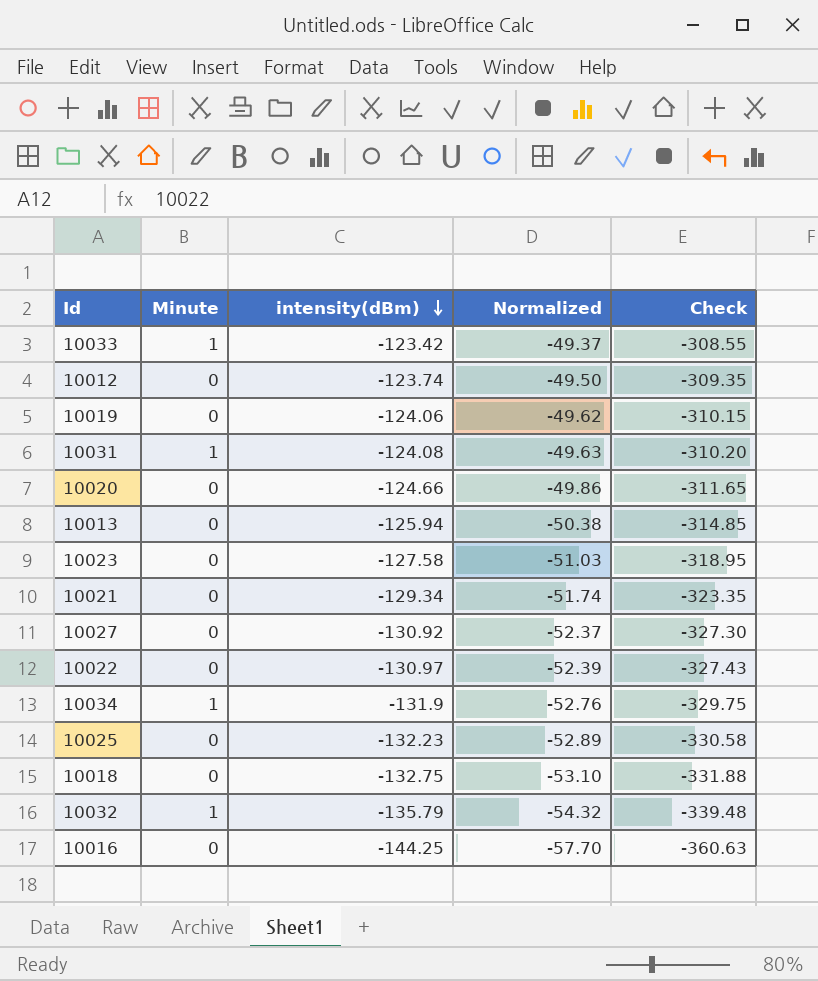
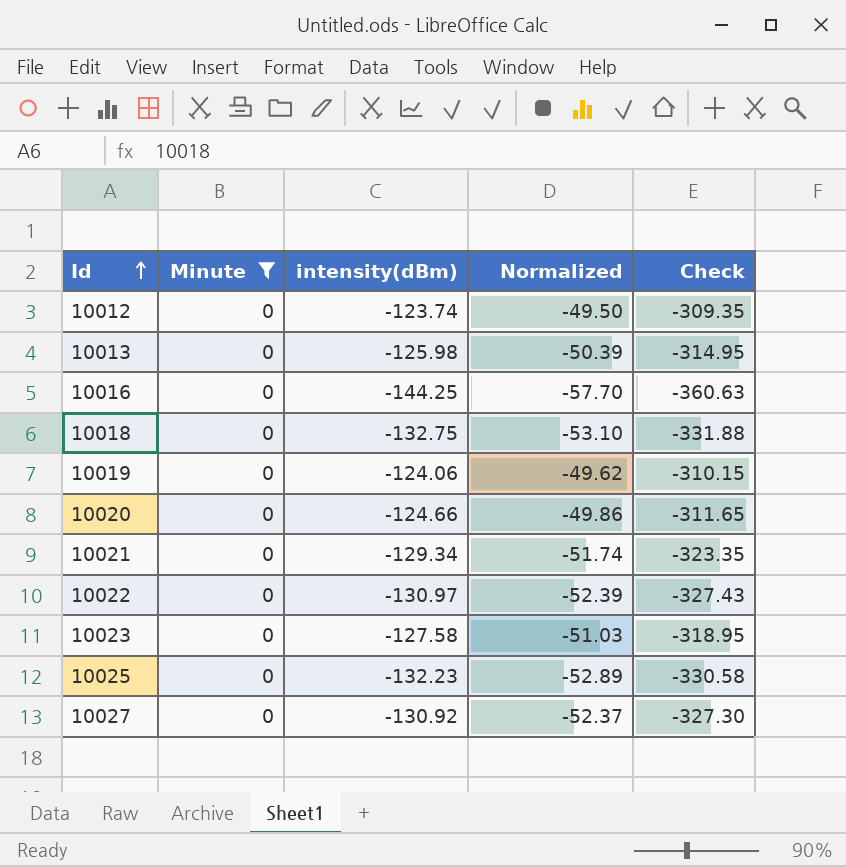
filter: none -> Minute = 0
row order: intensity(dBm) descending -> Id ascending
10013 | intensity(dBm): -125.94 -> -125.98
10013 | Normalized: -50.38 -> -50.39
10013 | Check: -314.85 -> -314.95

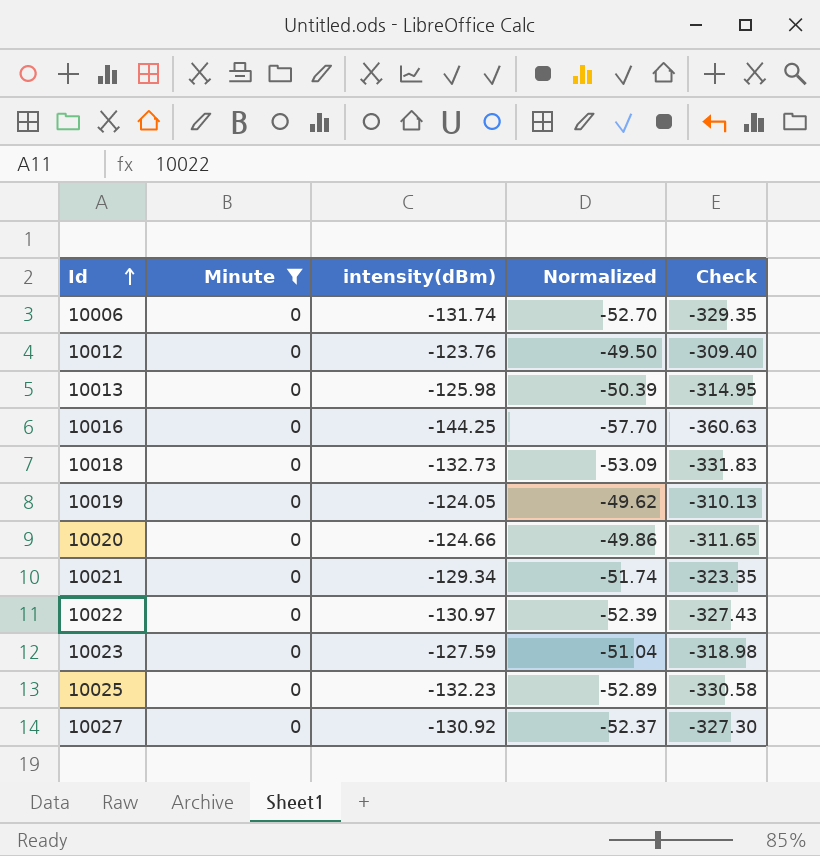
row 10006: none -> 0 | -131.74 | -52.70 | -329.35
10012 | intensity(dBm): -123.74 -> -123.76
10012 | Check: -309.35 -> -309.40
10018 | intensity(dBm): -132.75 -> -132.73
10018 | Normalized: -53.10 -> -53.09
10018 | Check: -331.88 -> -331.83
10019 | intensity(dBm): -124.06 -> -124.05
10019 | Check: -310.15 -> -310.13
10023 | intensity(dBm): -127.58 -> -127.59
10023 | Normalized: -51.03 -> -51.04
10023 | Check: -318.95 -> -318.98

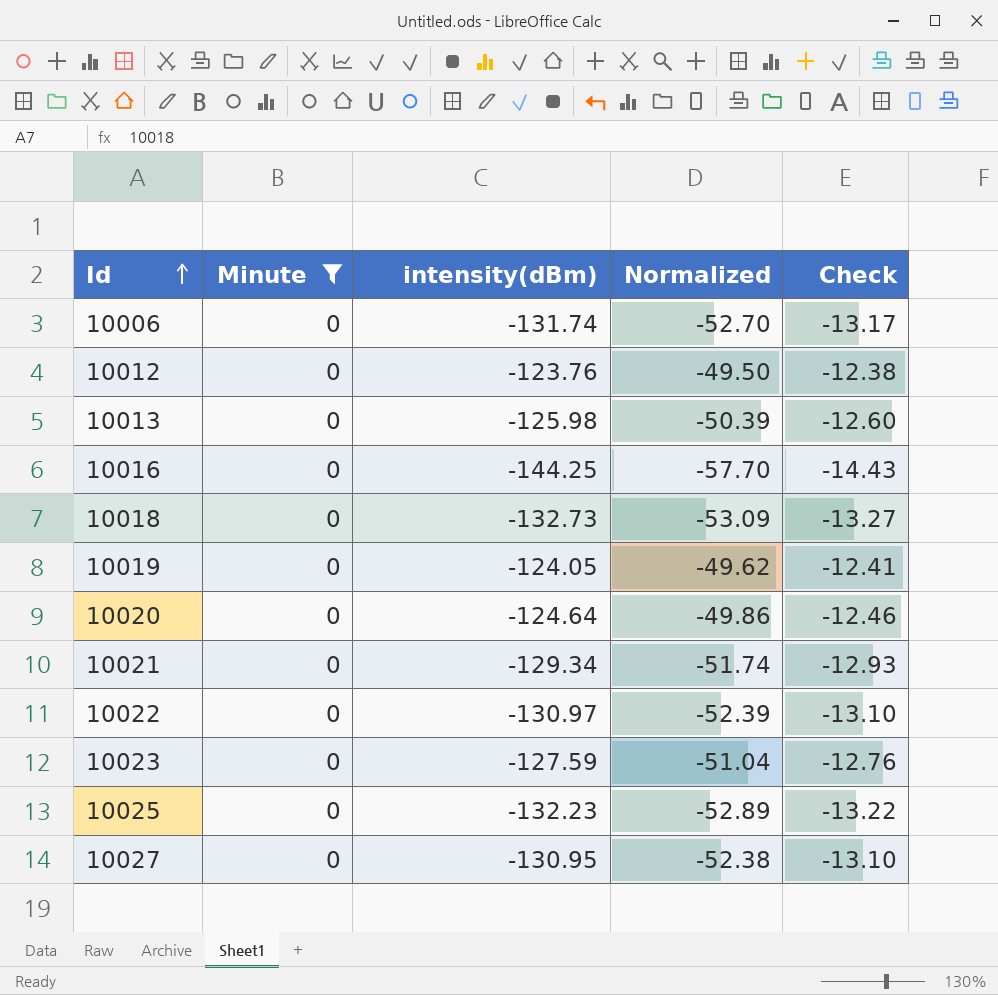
column Check | formula: [intensity(dBm)] * 2.5 -> [intensity(dBm)] * 0.1
10020 | intensity(dBm): -124.66 -> -124.64
10027 | intensity(dBm): -130.92 -> -130.95
10027 | Normalized: -52.37 -> -52.38

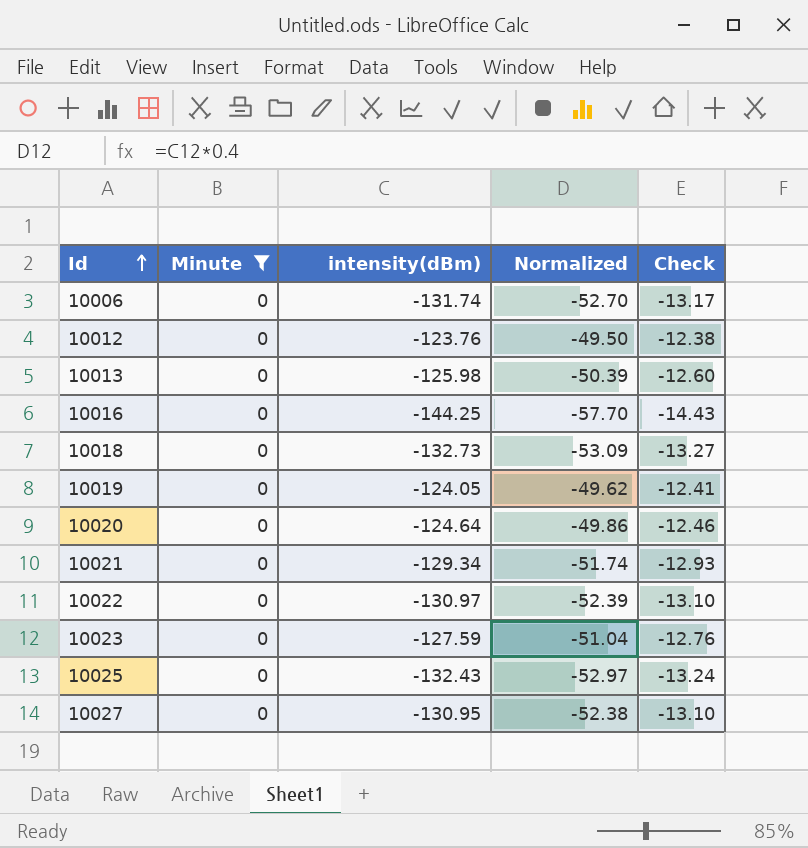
10025 | intensity(dBm): -132.23 -> -132.43
10025 | Normalized: -52.89 -> -52.97
10025 | Check: -13.22 -> -13.24

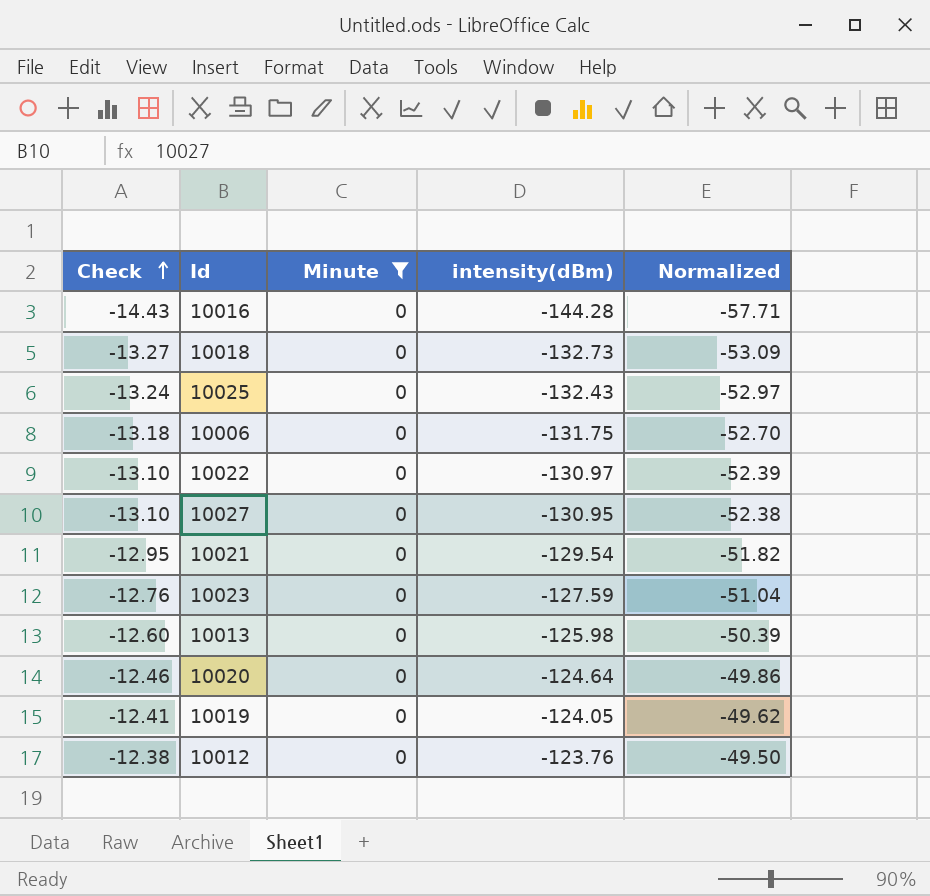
row order: Id ascending -> Check ascending
column Check | position: 5 -> 1
10016 | intensity(dBm): -144.25 -> -144.28
10016 | Normalized: -57.70 -> -57.71
10006 | Check: -13.17 -> -13.18
10006 | intensity(dBm): -131.74 -> -131.75
10021 | Check: -12.93 -> -12.95
10021 | intensity(dBm): -129.34 -> -129.54
10021 | Normalized: -51.74 -> -51.82

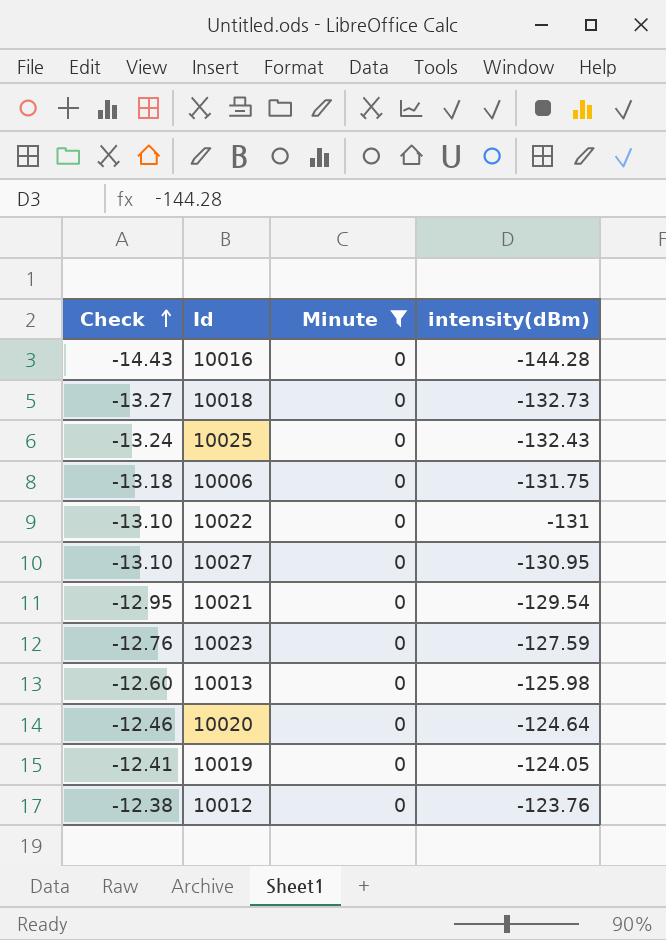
column Normalized | formula: [intensity(dBm)] * 0.4 -> none
10022 | intensity(dBm): -130.97 -> -131

